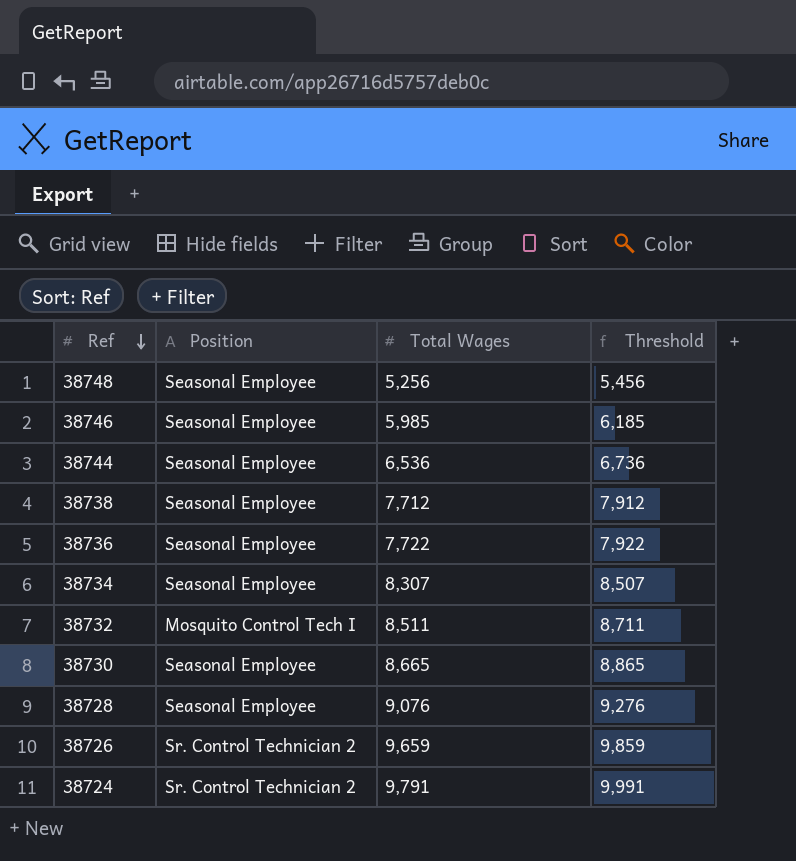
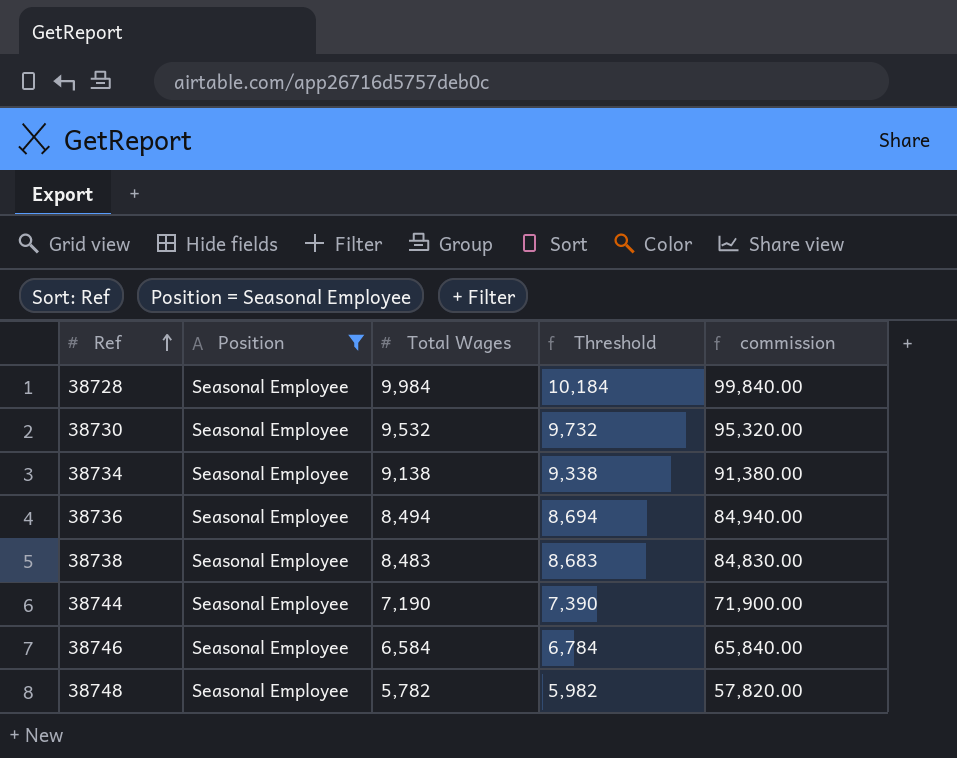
filter: none -> Position = Seasonal Employee
row order: Ref descending -> Ref ascending
column commission | formula: none -> [Total Wages] * 10
38728 | Total Wages: 9,076 -> 9,984
38728 | Threshold: 9,276 -> 10,184
38730 | Total Wages: 8,665 -> 9,532
38730 | Threshold: 8,865 -> 9,732
38734 | Total Wages: 8,307 -> 9,138
38734 | Threshold: 8,507 -> 9,338
38736 | Total Wages: 7,722 -> 8,494
38736 | Threshold: 7,922 -> 8,694
38738 | Total Wages: 7,712 -> 8,483
38738 | Threshold: 7,912 -> 8,683
38744 | Total Wages: 6,536 -> 7,190
38744 | Threshold: 6,736 -> 7,390
38746 | Total Wages: 5,985 -> 6,584
38746 | Threshold: 6,185 -> 6,784
38748 | Total Wages: 5,256 -> 5,782
38748 | Threshold: 5,456 -> 5,982

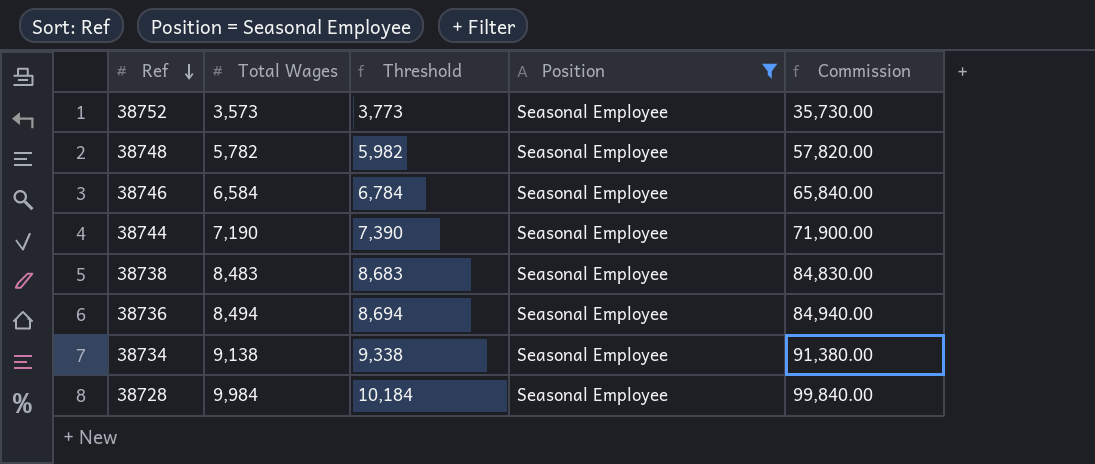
row order: Ref ascending -> Ref descending
column Position | position: 2 -> 4
column name: commission -> Commission
row 38730: Seasonal Employee | 9,532 | 9,732 | 95,320.00 -> none
row 38752: none -> 3,573 | 3,773 | Seasonal Employee | 35,730.00

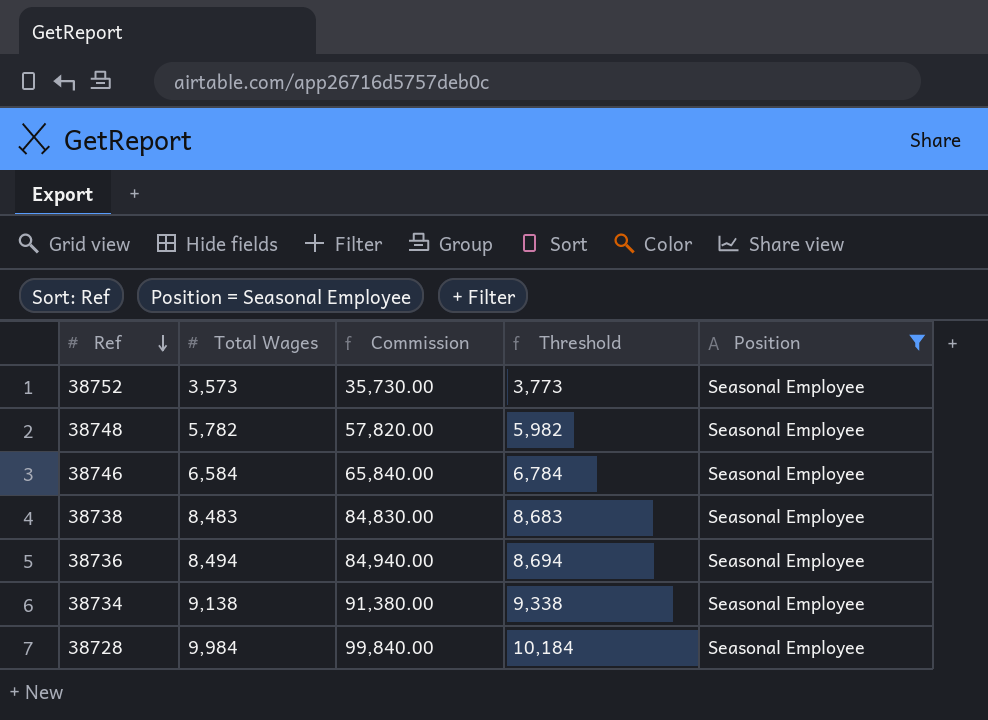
column Commission | position: 5 -> 3
row 38744: 7,190 | 7,390 | Seasonal Employee | 71,900.00 -> none

